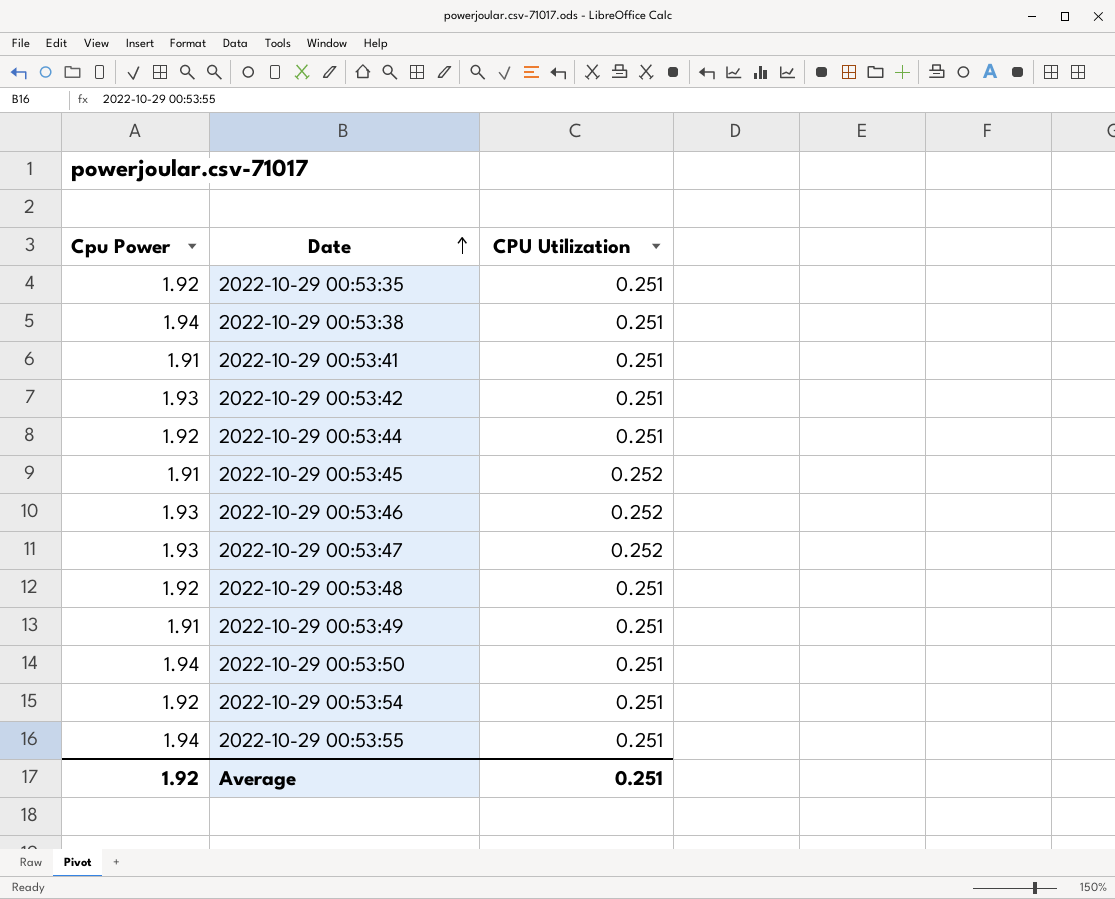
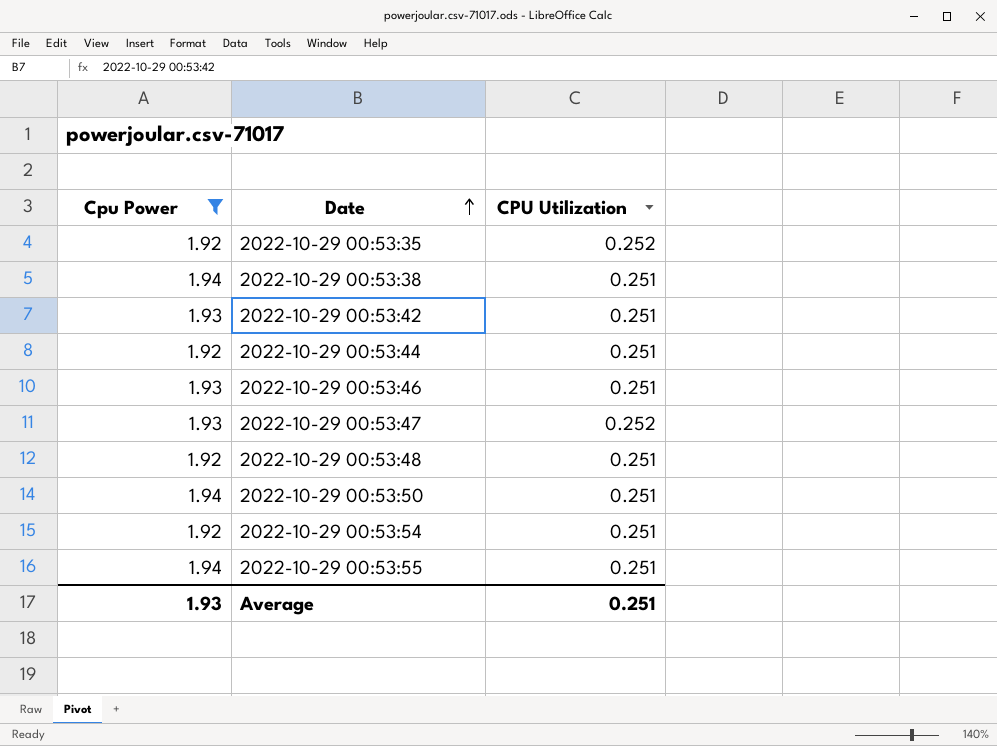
filter: none -> Cpu Power != 1.91
2022-10-29 00:53:35 | CPU Utilization: 0.251 -> 0.252
2022-10-29 00:53:46 | CPU Utilization: 0.252 -> 0.251
Average | Cpu Power: 1.92 -> 1.93

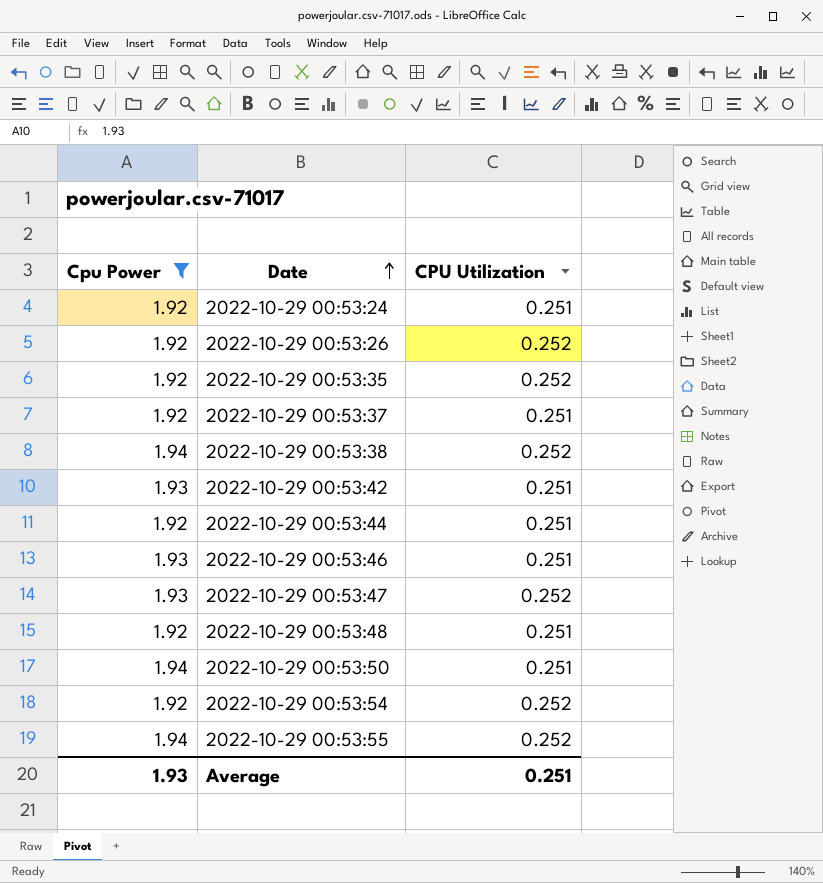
row 2022-10-29 00:53:24: none -> 1.92 | 0.251
row 2022-10-29 00:53:26: none -> 1.92 | 0.252
row 2022-10-29 00:53:37: none -> 1.92 | 0.251
2022-10-29 00:53:38 | CPU Utilization: 0.251 -> 0.252
2022-10-29 00:53:54 | CPU Utilization: 0.251 -> 0.252
2022-10-29 00:53:55 | CPU Utilization: 0.251 -> 0.252

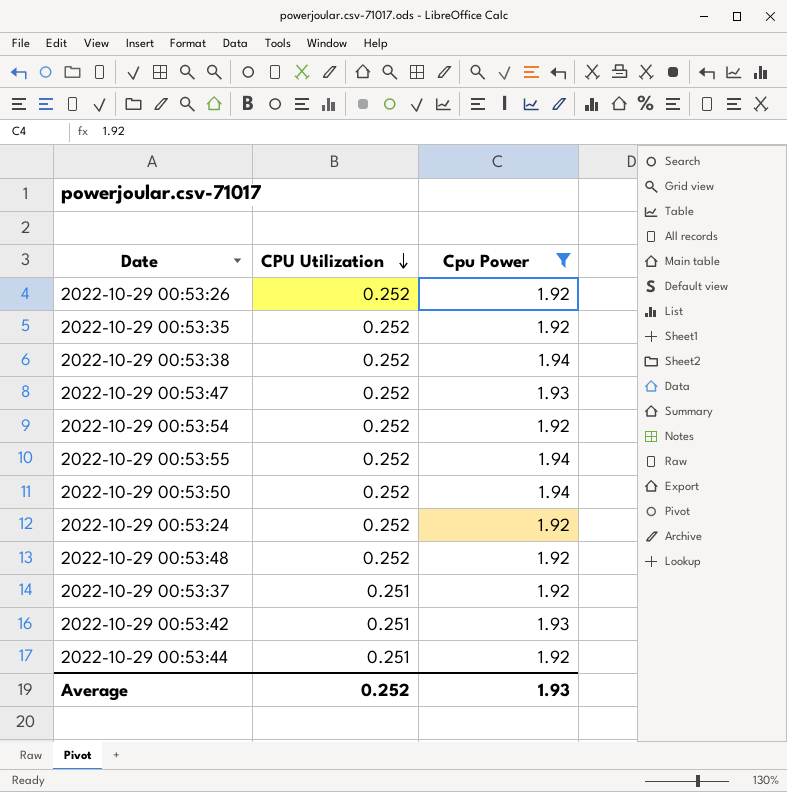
row order: Date ascending -> CPU Utilization descending
column Cpu Power | position: 1 -> 3
row 2022-10-29 00:53:46: 1.93 | 0.251 -> none
2022-10-29 00:53:50 | CPU Utilization: 0.251 -> 0.252
2022-10-29 00:53:24 | CPU Utilization: 0.251 -> 0.252
2022-10-29 00:53:48 | CPU Utilization: 0.251 -> 0.252
Average | CPU Utilization: 0.251 -> 0.252

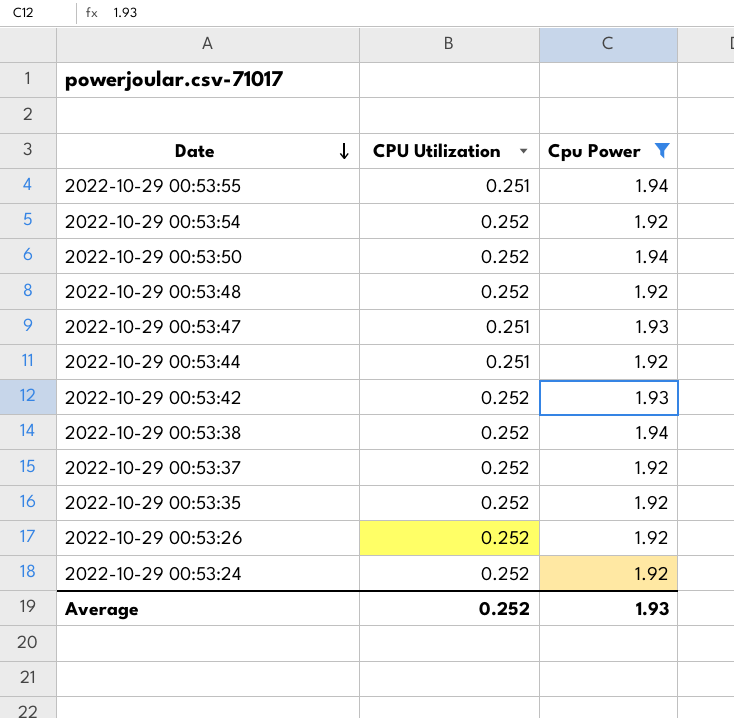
row order: CPU Utilization descending -> Date descending
2022-10-29 00:53:55 | CPU Utilization: 0.252 -> 0.251
2022-10-29 00:53:47 | CPU Utilization: 0.252 -> 0.251
2022-10-29 00:53:42 | CPU Utilization: 0.251 -> 0.252
2022-10-29 00:53:37 | CPU Utilization: 0.251 -> 0.252

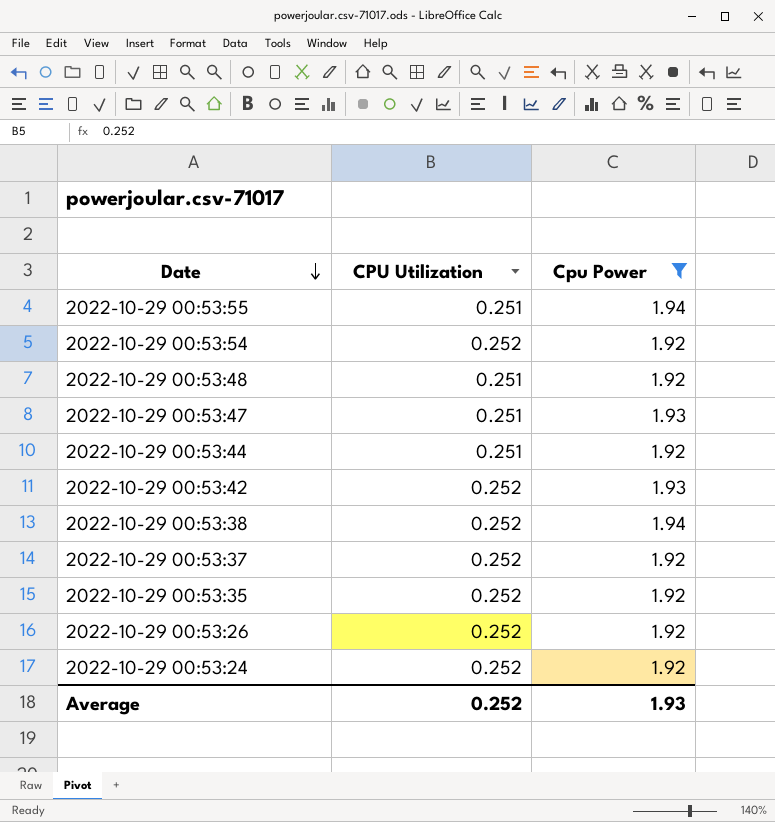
row 2022-10-29 00:53:50: 0.252 | 1.94 -> none
2022-10-29 00:53:48 | CPU Utilization: 0.252 -> 0.251

